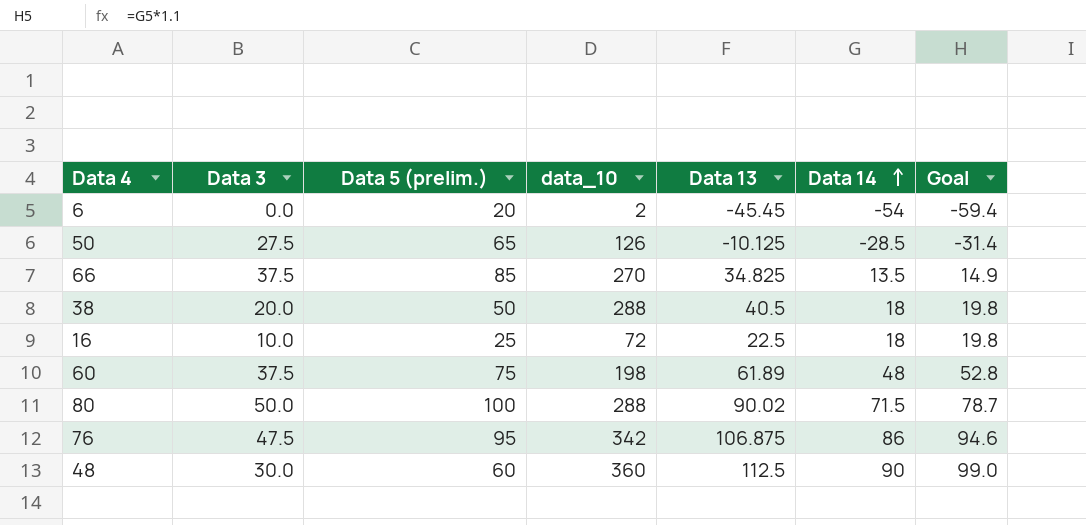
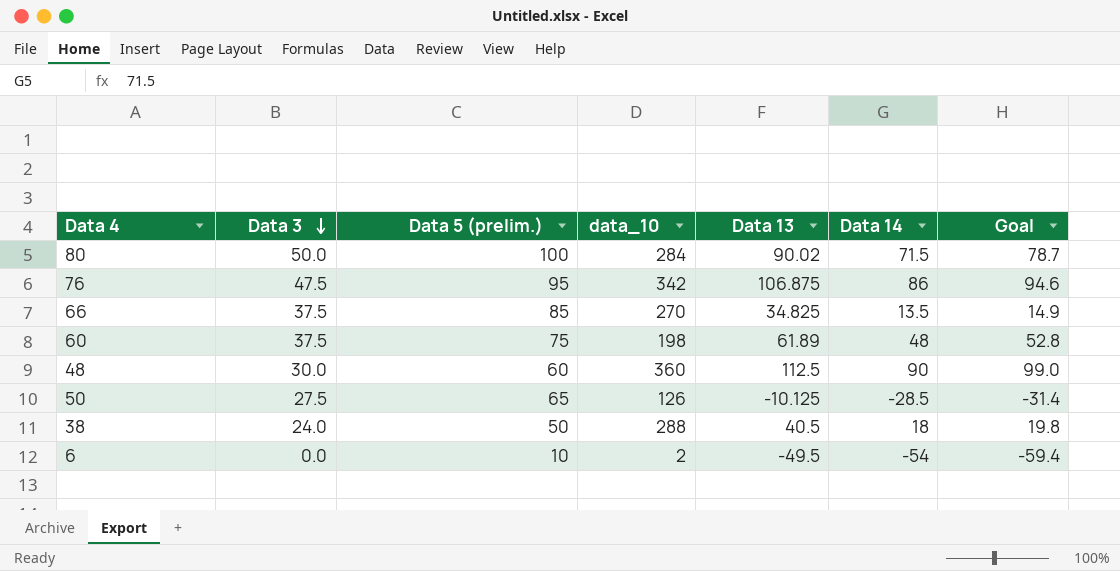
row order: Data 14 ascending -> Data 3 descending
row 16: 10.0 | 25 | 72 | 22.5 | 18 | 19.8 -> none
80 | data_10: 288 -> 284
38 | Data 3: 20.0 -> 24.0
6 | Data 5 (prelim.): 20 -> 10
6 | Data 13: -45.45 -> -49.5

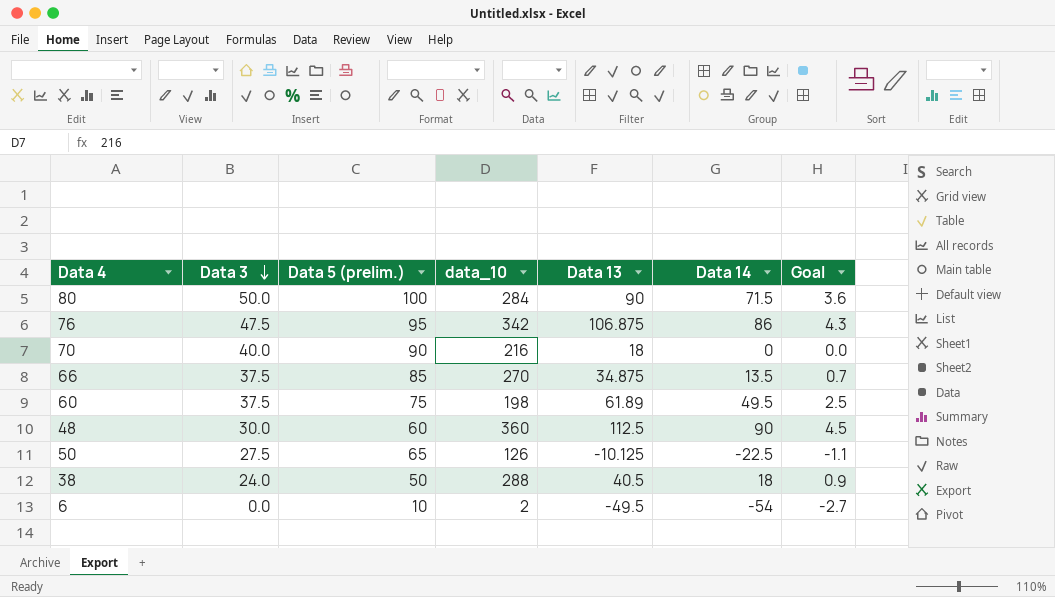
column Goal | formula: [Data 14] * 1.1 -> [Data 14] * 0.05
80 | Data 13: 90.02 -> 90
row 70: none -> 40.0 | 90 | 216 | 18 | 0 | 0.0
66 | Data 13: 34.825 -> 34.875
60 | Data 14: 48 -> 49.5
50 | Data 14: -28.5 -> -22.5

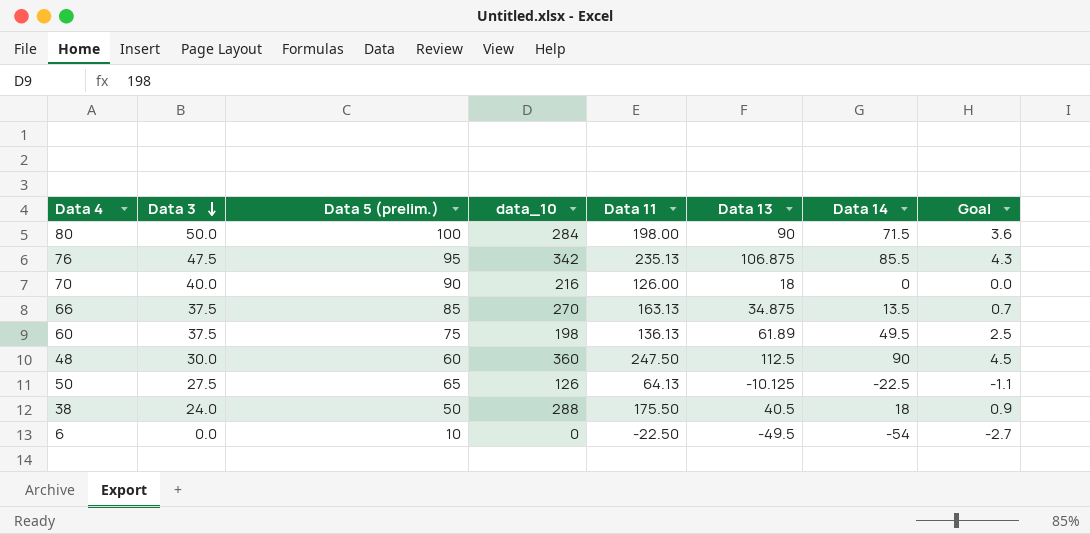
column Data 11 | position: none -> 5
76 | Data 14: 86 -> 85.5
6 | data_10: 2 -> 0

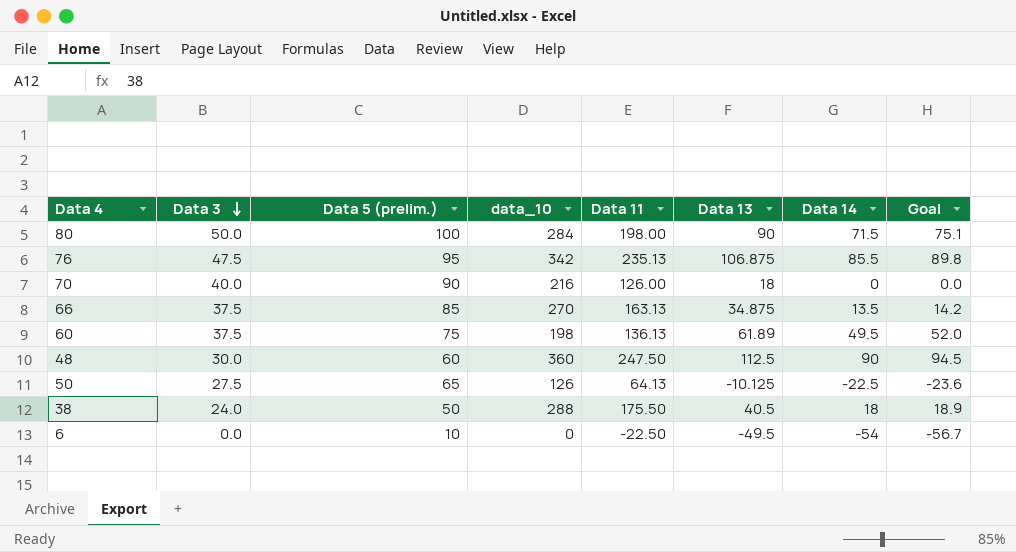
column Goal | formula: [Data 14] * 0.05 -> [Data 14] * 1.05

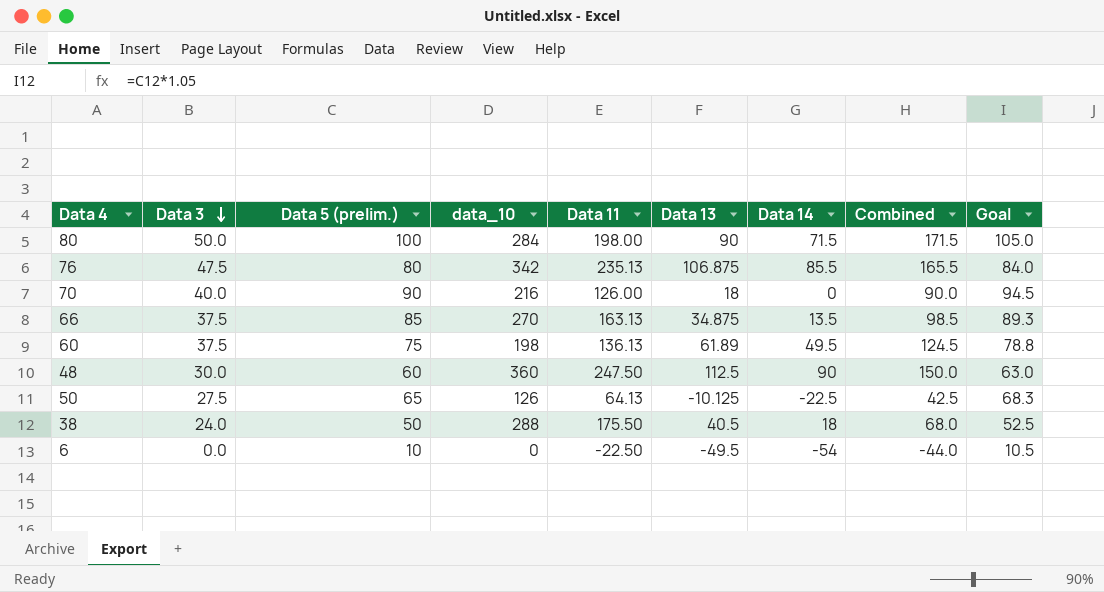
column Combined | formula: none -> [Data 5 (prelim.)] + [Data 14]
column Goal | formula: [Data 14] * 1.05 -> [Data 5 (prelim.)] * 1.05
76 | Data 5 (prelim.): 95 -> 80

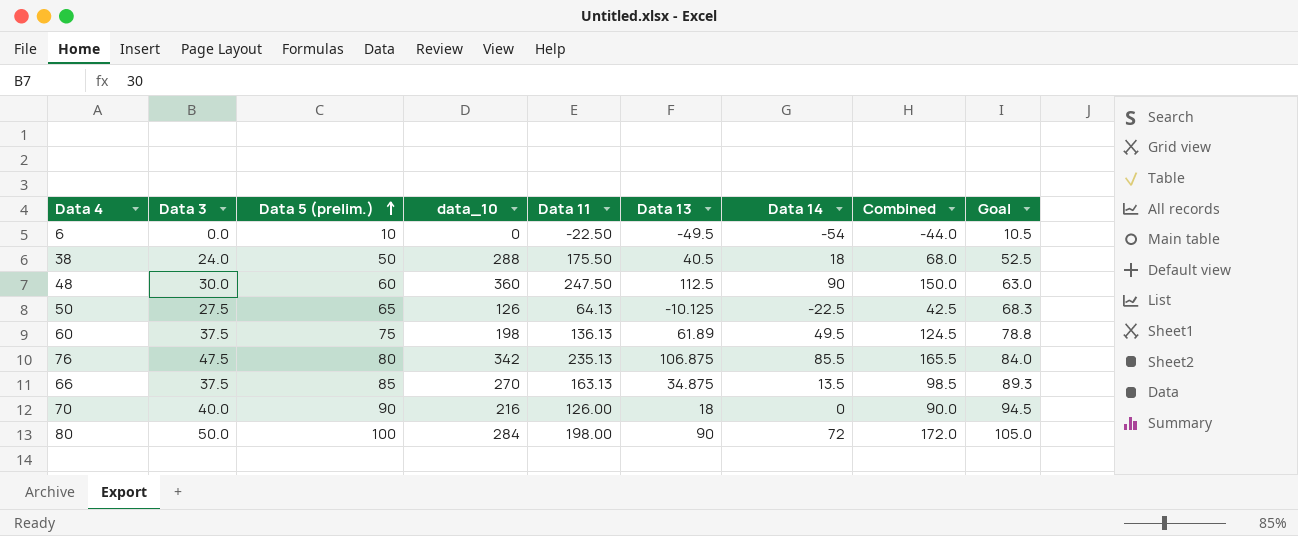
row order: Data 3 descending -> Data 5 (prelim.) ascending
80 | Data 14: 71.5 -> 72
80 | Combined: 171.5 -> 172.0

